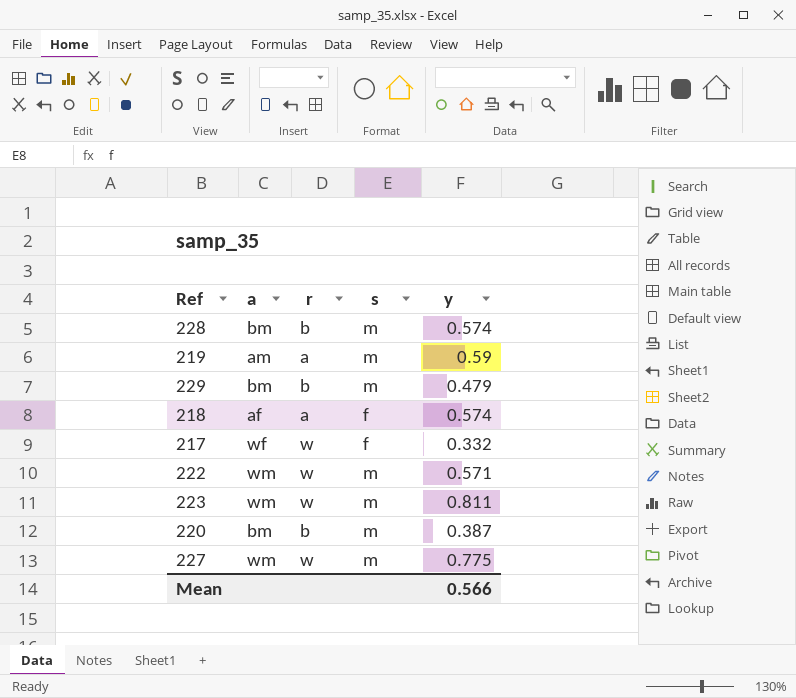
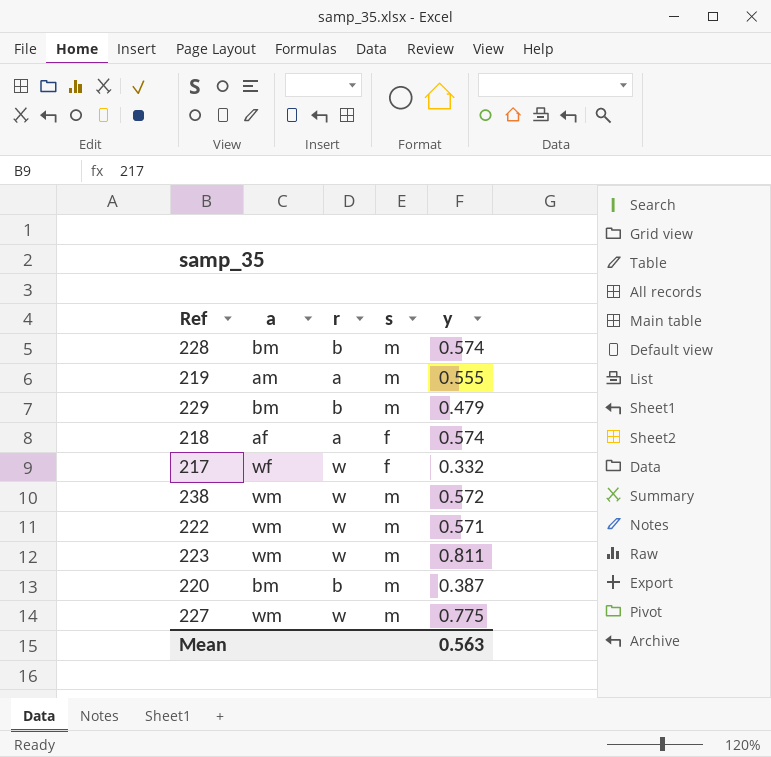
219 | y: 0.59 -> 0.555
row 238: none -> wm | w | m | 0.572
Mean | y: 0.566 -> 0.563

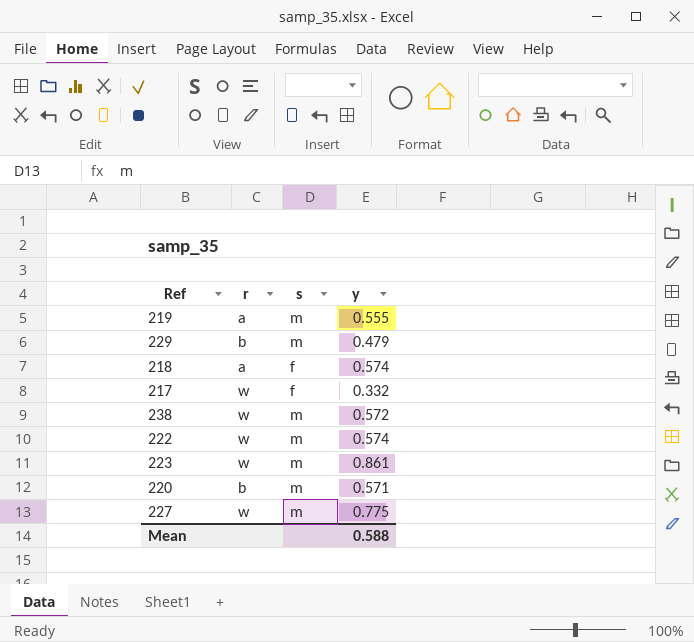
column a | position: 2 -> none
row 228: bm | b | m | 0.574 -> none
222 | y: 0.571 -> 0.574
223 | y: 0.811 -> 0.861
220 | y: 0.387 -> 0.571
Mean | y: 0.563 -> 0.588

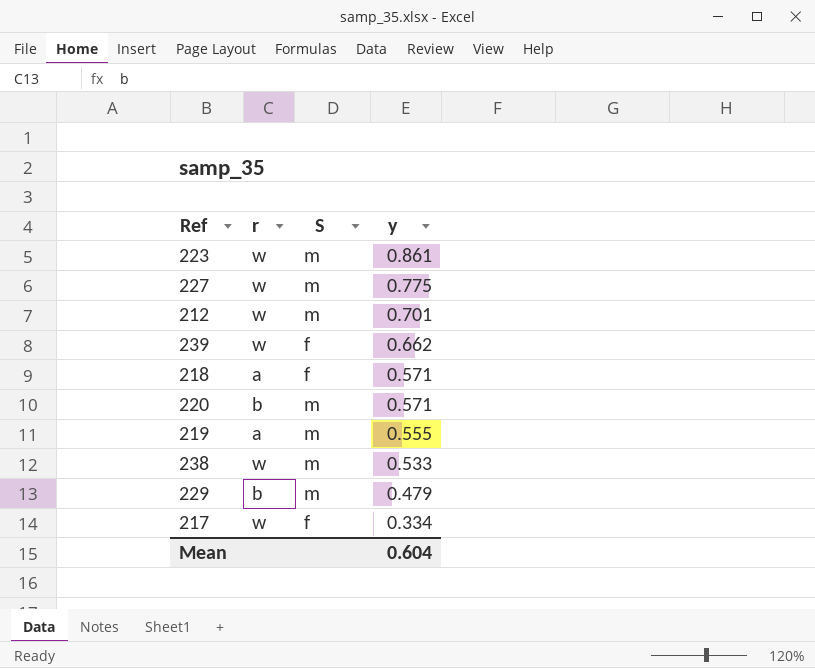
row order: none -> y descending
column name: s -> S
row 222: w | m | 0.574 -> none
row 212: none -> w | m | 0.701
row 239: none -> w | f | 0.662
218 | y: 0.574 -> 0.571
238 | y: 0.572 -> 0.533
217 | y: 0.332 -> 0.334
Mean | y: 0.588 -> 0.604

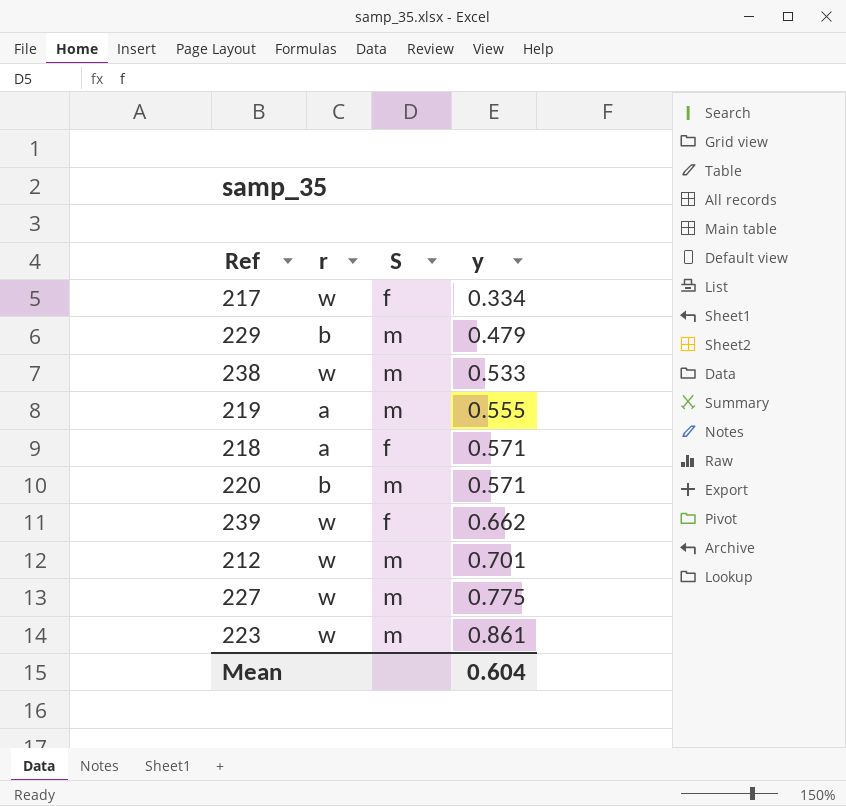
row order: y descending -> y ascending

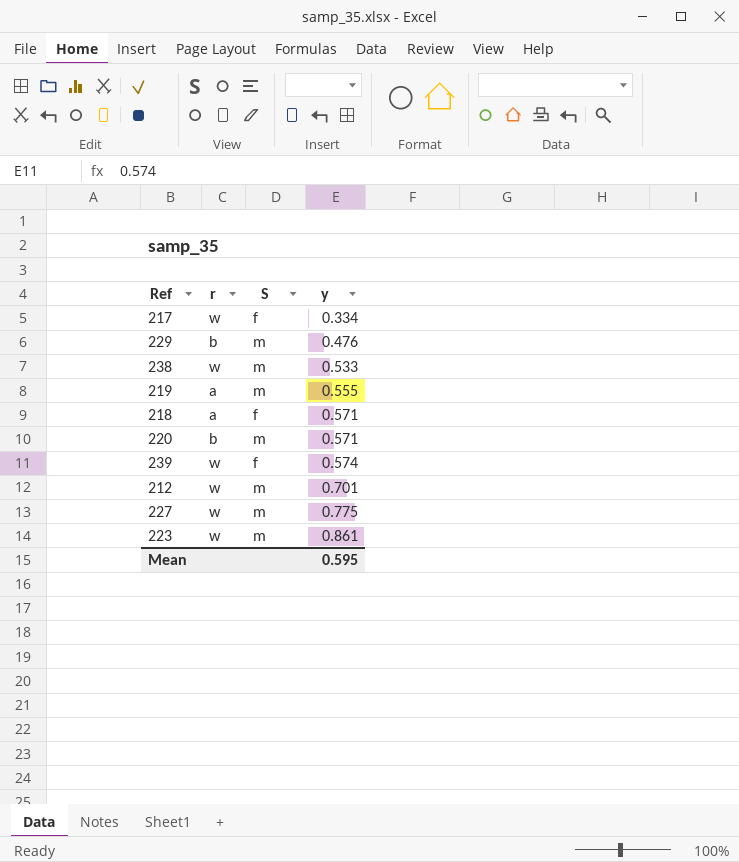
229 | y: 0.479 -> 0.476
239 | y: 0.662 -> 0.574
Mean | y: 0.604 -> 0.595

